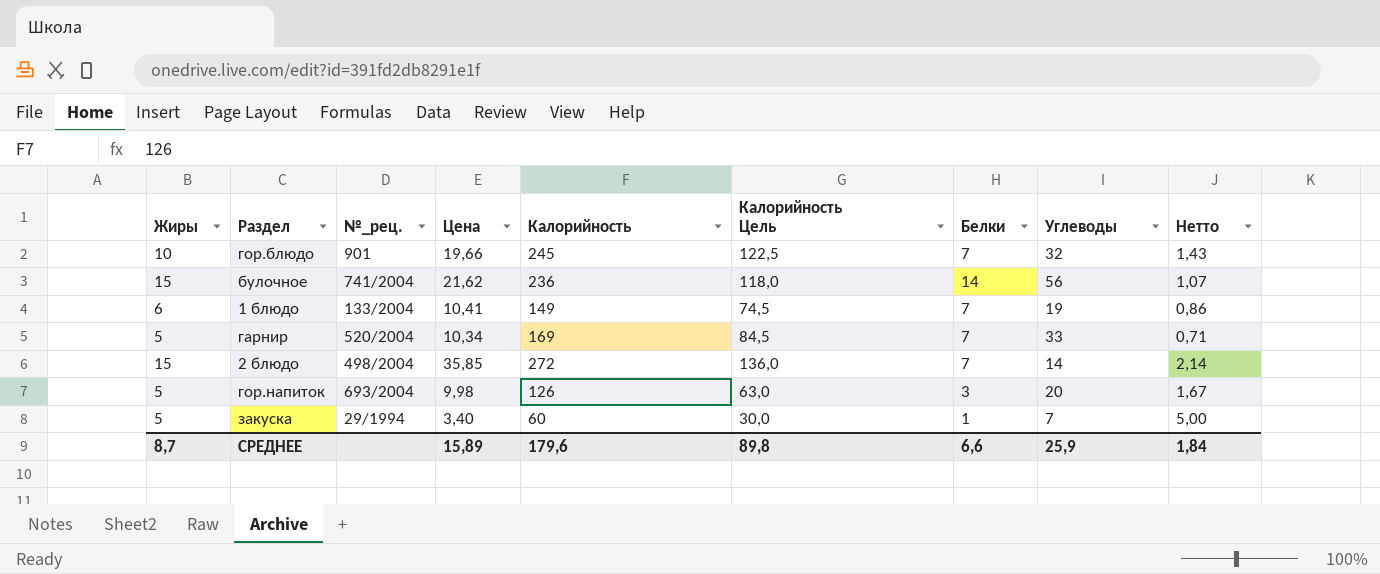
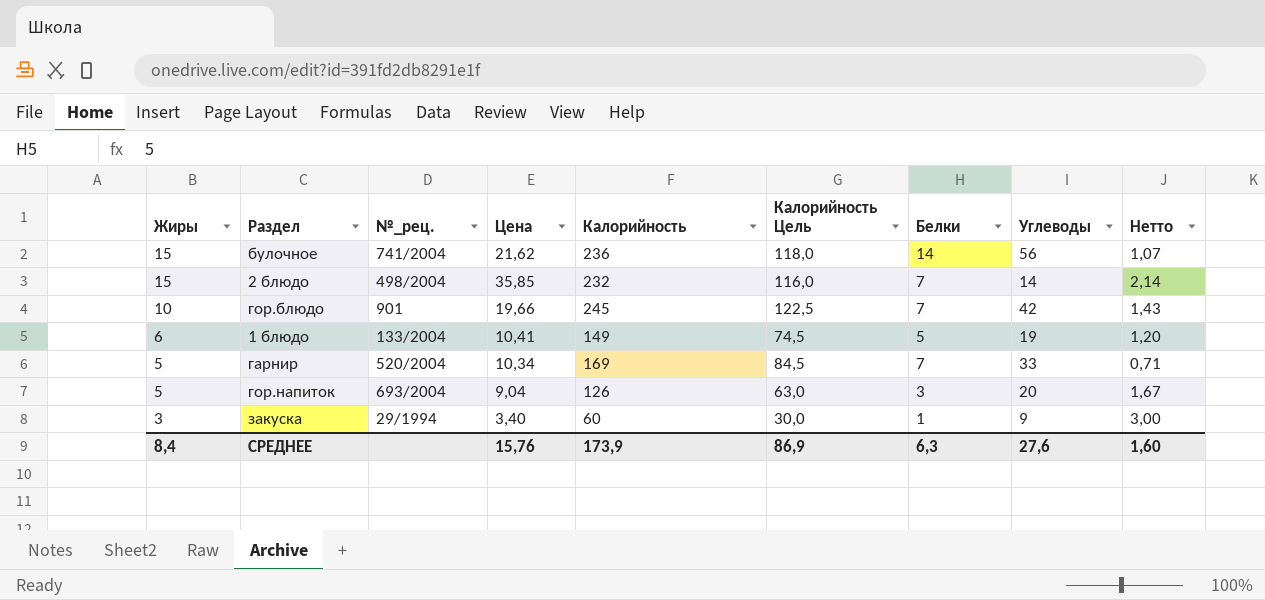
row order: none -> Жиры descending
2 блюдо | Калорийность: 272 -> 232
2 блюдо | Калорийность Цель: 136,0 -> 116,0
гор.блюдо | Углеводы: 32 -> 42
1 блюдо | Белки: 7 -> 5
1 блюдо | Нетто: 0,86 -> 1,20
гор.напиток | Цена: 9,98 -> 9,04
закуска | Жиры: 5 -> 3
закуска | Углеводы: 7 -> 9
закуска | Нетто: 5,00 -> 3,00
СРЕДНЕЕ | Жиры: 8,7 -> 8,4
СРЕДНЕЕ | Цена: 15,89 -> 15,76
СРЕДНЕЕ | Калорийность: 179,6 -> 173,9
СРЕДНЕЕ | Калорийность Цель: 89,8 -> 86,9
СРЕДНЕЕ | Белки: 6,6 -> 6,3
СРЕДНЕЕ | Углеводы: 25,9 -> 27,6
СРЕДНЕЕ | Нетто: 1,84 -> 1,60

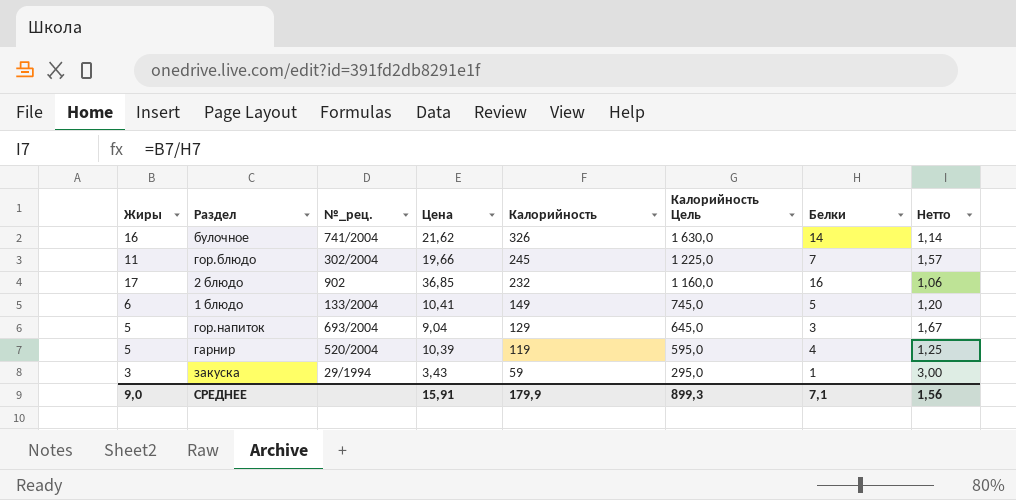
row order: Жиры descending -> Калорийность descending
column Углеводы | position: 8 -> none
column Калорийность Цель | formula: [Калорийность] * 0,5 -> [Калорийность] * 5
булочное | Жиры: 15 -> 16
булочное | Калорийность: 236 -> 326
булочное | Нетто: 1,07 -> 1,14
гор.блюдо | Жиры: 10 -> 11
гор.блюдо | №_рец.: 901 -> 302/2004
гор.блюдо | Нетто: 1,43 -> 1,57
2 блюдо | Жиры: 15 -> 17
2 блюдо | №_рец.: 498/2004 -> 902
2 блюдо | Цена: 35,85 -> 36,85
2 блюдо | Белки: 7 -> 16
2 блюдо | Нетто: 2,14 -> 1,06
гор.напиток | Калорийность: 126 -> 129
гарнир | Цена: 10,34 -> 10,39
гарнир | Калорийность: 169 -> 119
гарнир | Белки: 7 -> 4
гарнир | Нетто: 0,71 -> 1,25
закуска | Цена: 3,40 -> 3,43
закуска | Калорийность: 60 -> 59
СРЕДНЕЕ | Жиры: 8,4 -> 9,0
СРЕДНЕЕ | Цена: 15,76 -> 15,91
СРЕДНЕЕ | Калорийность: 173,9 -> 179,9
СРЕДНЕЕ | Калорийность Цель: 86,9 -> 899,3
СРЕДНЕЕ | Белки: 6,3 -> 7,1
СРЕДНЕЕ | Нетто: 1,60 -> 1,56

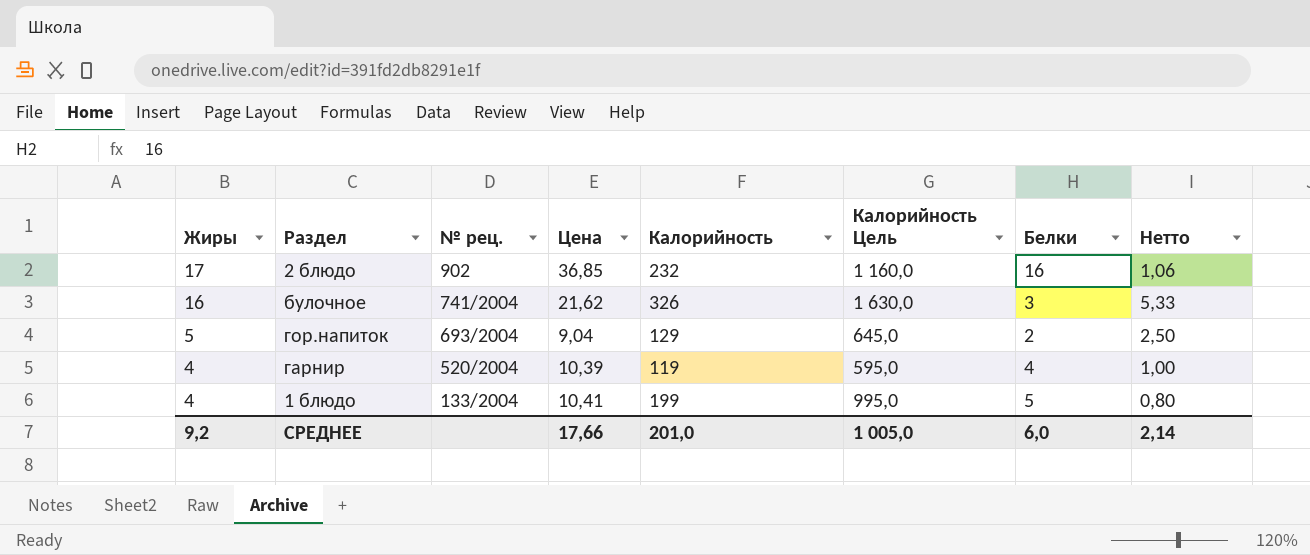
row order: Калорийность descending -> Жиры descending
column name: №_рец. -> № рец.
row гор.блюдо: 11 | 302/2004 | 19,66 | 245 | 1 225,0 | 7 | 1,57 -> none
row закуска: 3 | 29/1994 | 3,43 | 59 | 295,0 | 1 | 3,00 -> none
булочное | Белки: 14 -> 3
булочное | Нетто: 1,14 -> 5,33
гор.напиток | Белки: 3 -> 2
гор.напиток | Нетто: 1,67 -> 2,50
гарнир | Жиры: 5 -> 4
гарнир | Нетто: 1,25 -> 1,00
1 блюдо | Жиры: 6 -> 4
1 блюдо | Калорийность: 149 -> 199
1 блюдо | Калорийность Цель: 745,0 -> 995,0
1 блюдо | Нетто: 1,20 -> 0,80
СРЕДНЕЕ | Жиры: 9,0 -> 9,2
СРЕДНЕЕ | Цена: 15,91 -> 17,66
СРЕДНЕЕ | Калорийность: 179,9 -> 201,0
СРЕДНЕЕ | Калорийность Цель: 899,3 -> 1 005,0
СРЕДНЕЕ | Белки: 7,1 -> 6,0
СРЕДНЕЕ | Нетто: 1,56 -> 2,14

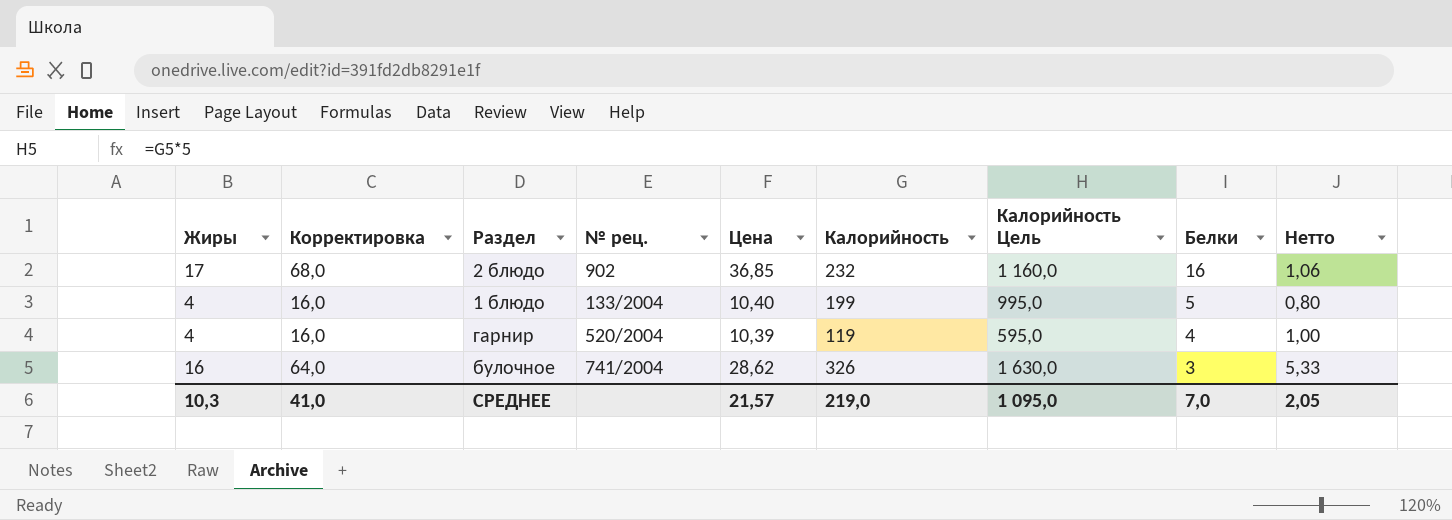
row order: Жиры descending -> Белки descending
column Корректировка | formula: none -> [Жиры] * 4
row гор.напиток: 5 | 693/2004 | 9,04 | 129 | 645,0 | 2 | 2,50 -> none
1 блюдо | Цена: 10,41 -> 10,40
булочное | Цена: 21,62 -> 28,62
СРЕДНЕЕ | Жиры: 9,2 -> 10,3
СРЕДНЕЕ | Цена: 17,66 -> 21,57
СРЕДНЕЕ | Калорийность: 201,0 -> 219,0
СРЕДНЕЕ | Калорийность Цель: 1 005,0 -> 1 095,0
СРЕДНЕЕ | Белки: 6,0 -> 7,0
СРЕДНЕЕ | Нетто: 2,14 -> 2,05

